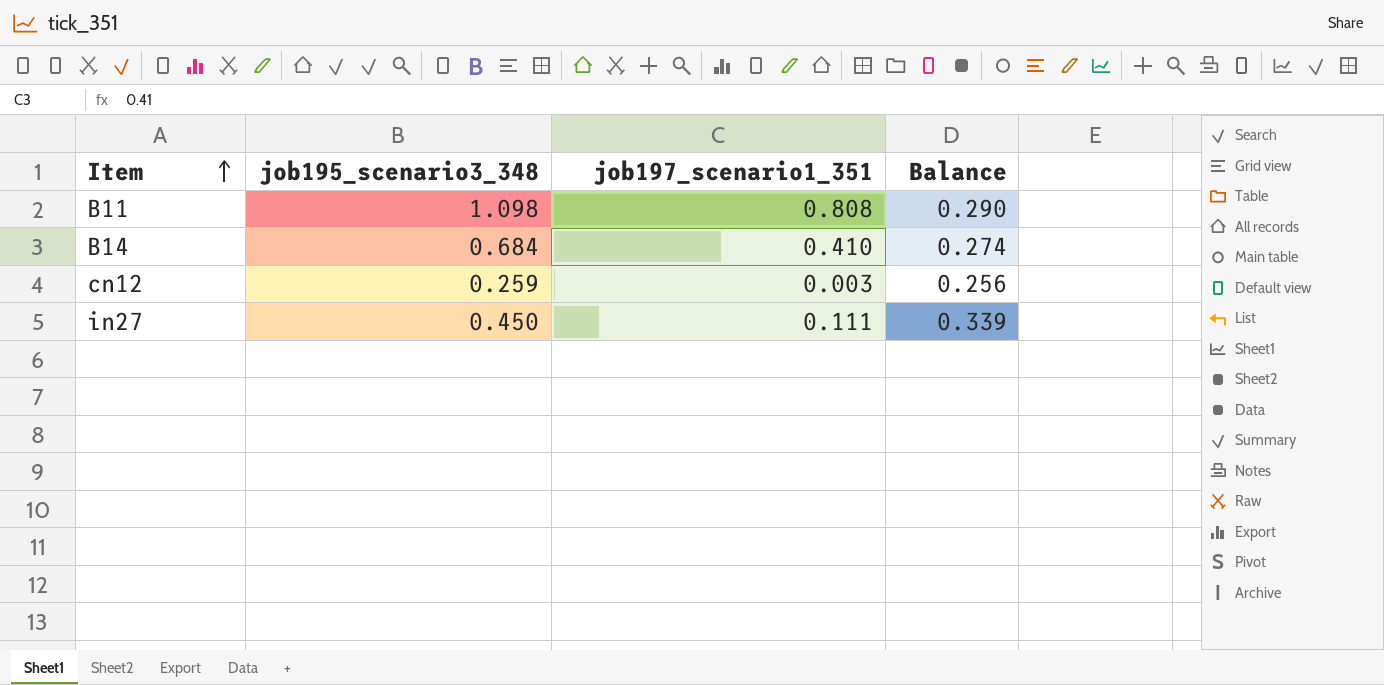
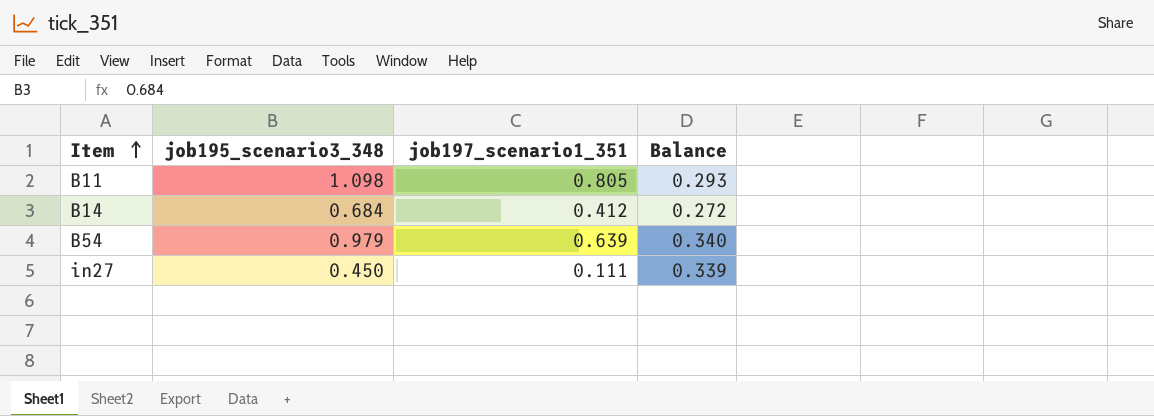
row cn12: 0.259 | 0.003 | 0.256 -> none
B11 | job197_scenario1_351: 0.808 -> 0.805
B11 | Balance: 0.290 -> 0.293
B14 | job197_scenario1_351: 0.410 -> 0.412
B14 | Balance: 0.274 -> 0.272
row B54: none -> 0.979 | 0.639 | 0.340

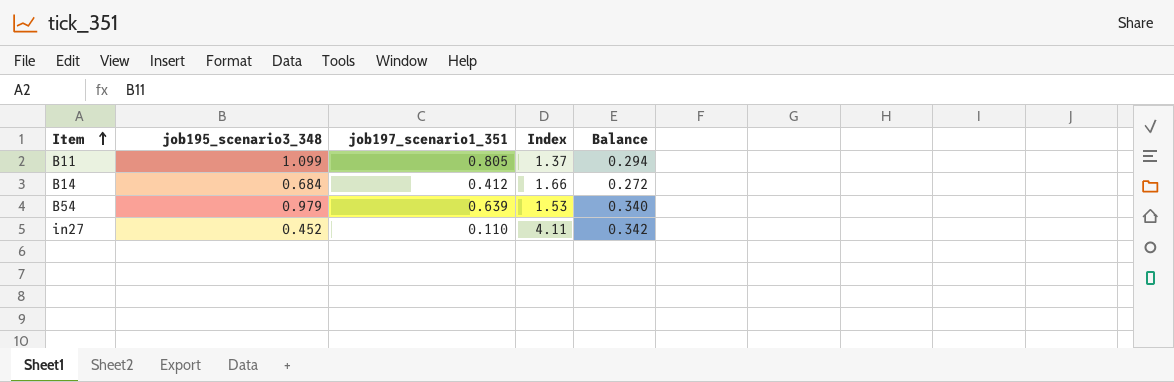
column Index | formula: none -> [job195_scenario3_348] / [job197_scenario1_351]
B11 | job195_scenario3_348: 1.098 -> 1.099
B11 | Balance: 0.293 -> 0.294
in27 | job195_scenario3_348: 0.450 -> 0.452
in27 | job197_scenario1_351: 0.111 -> 0.110
in27 | Balance: 0.339 -> 0.342

